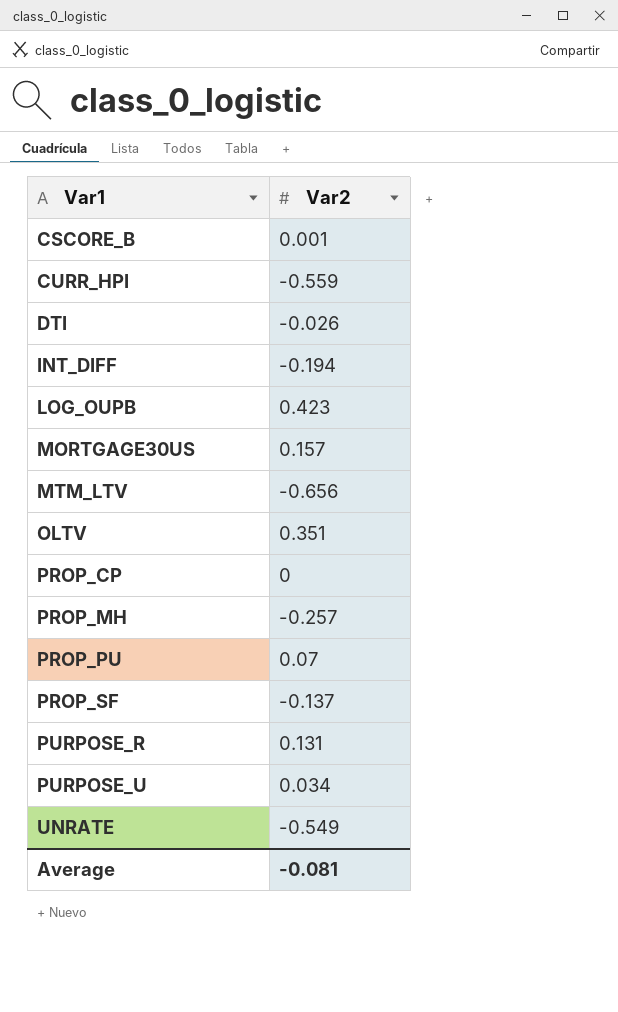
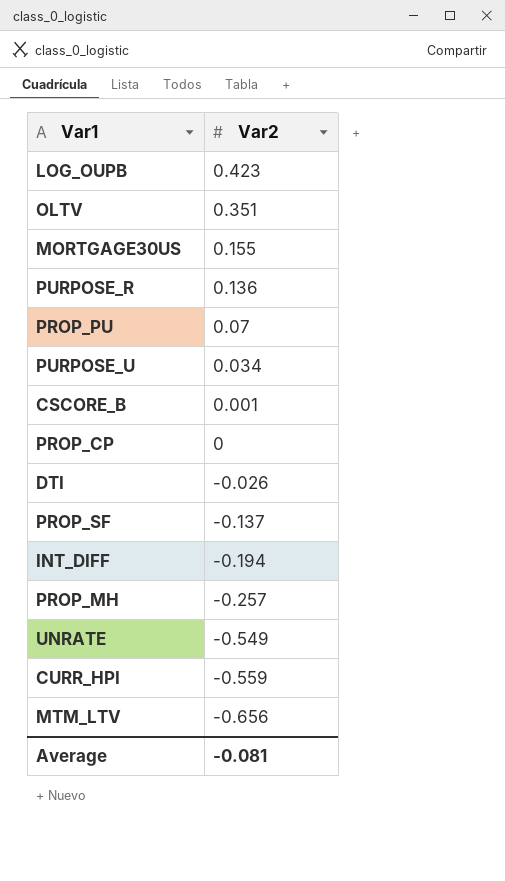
row order: Var1 ascending -> Var2 descending
MORTGAGE30US | Var2: 0.157 -> 0.155
PURPOSE_R | Var2: 0.131 -> 0.136

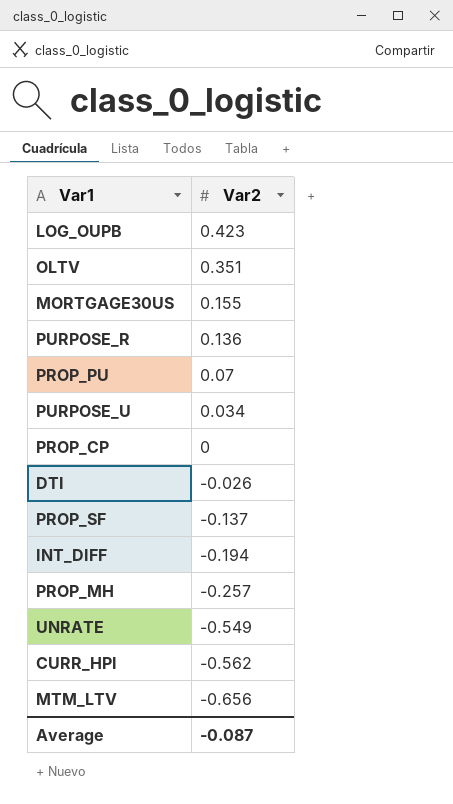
row CSCORE_B: 0.001 -> none
CURR_HPI | Var2: -0.559 -> -0.562
Average | Var2: -0.081 -> -0.087

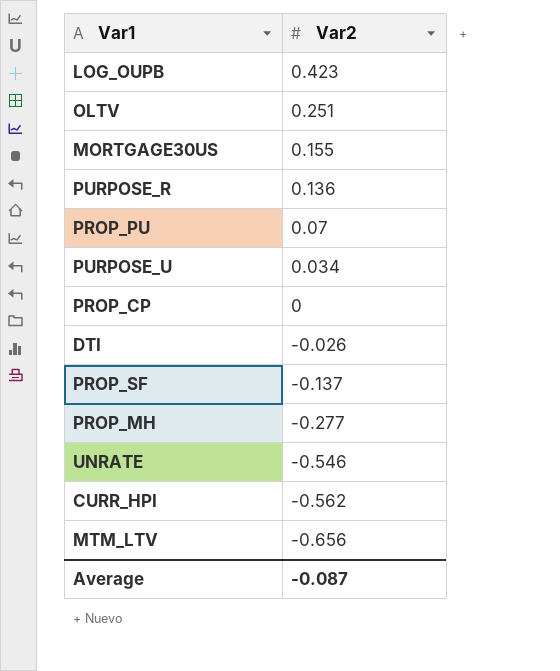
row INT_DIFF: -0.194 -> none
OLTV | Var2: 0.351 -> 0.251
PROP_MH | Var2: -0.257 -> -0.277
UNRATE | Var2: -0.549 -> -0.546

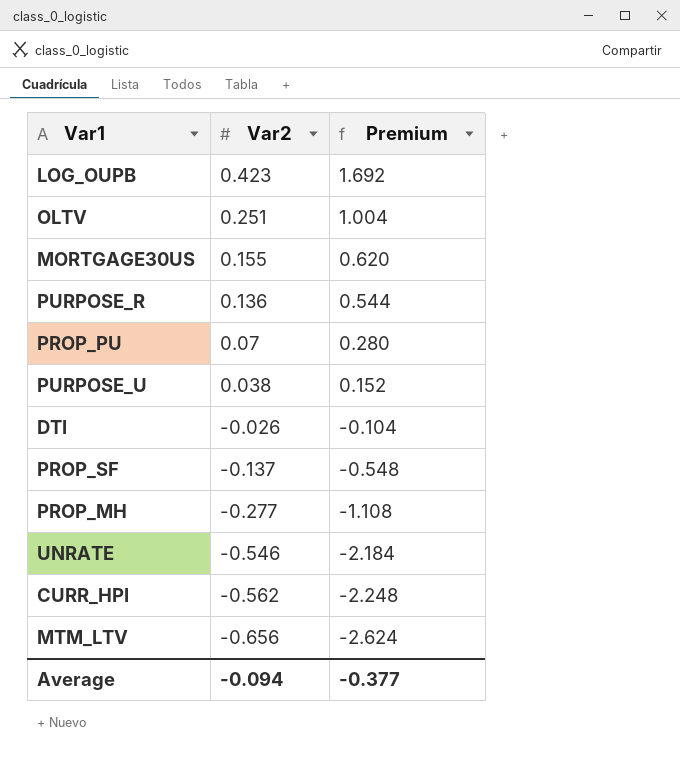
column Premium | formula: none -> [Var2] * 4
row PROP_CP: 0 -> none
PURPOSE_U | Var2: 0.034 -> 0.038
Average | Var2: -0.087 -> -0.094

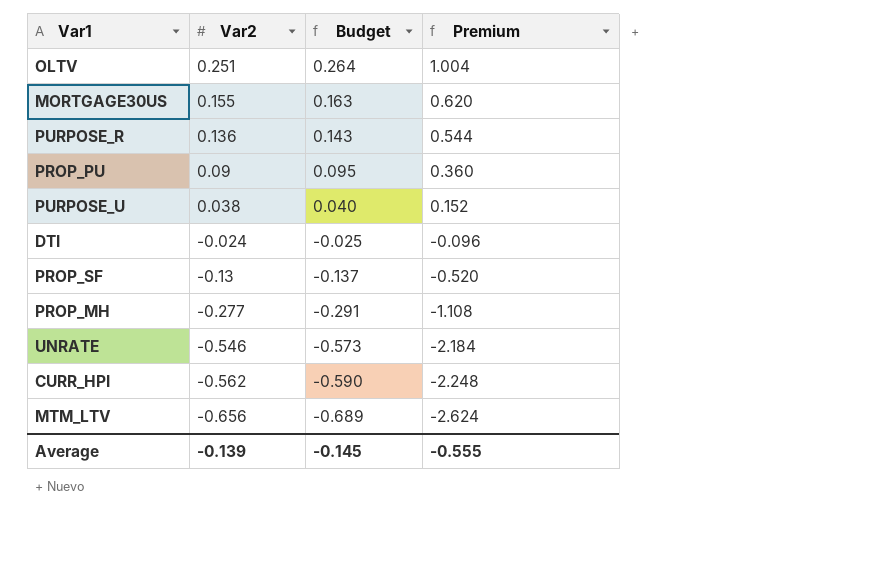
column Budget | formula: none -> [Var2] * 1.05
row LOG_OUPB: 0.423 | 1.692 -> none
PROP_PU | Var2: 0.07 -> 0.09
PROP_PU | Premium: 0.280 -> 0.360
DTI | Var2: -0.026 -> -0.024
DTI | Premium: -0.104 -> -0.096
PROP_SF | Var2: -0.137 -> -0.13
PROP_SF | Premium: -0.548 -> -0.520
Average | Var2: -0.094 -> -0.139
Average | Premium: -0.377 -> -0.555

